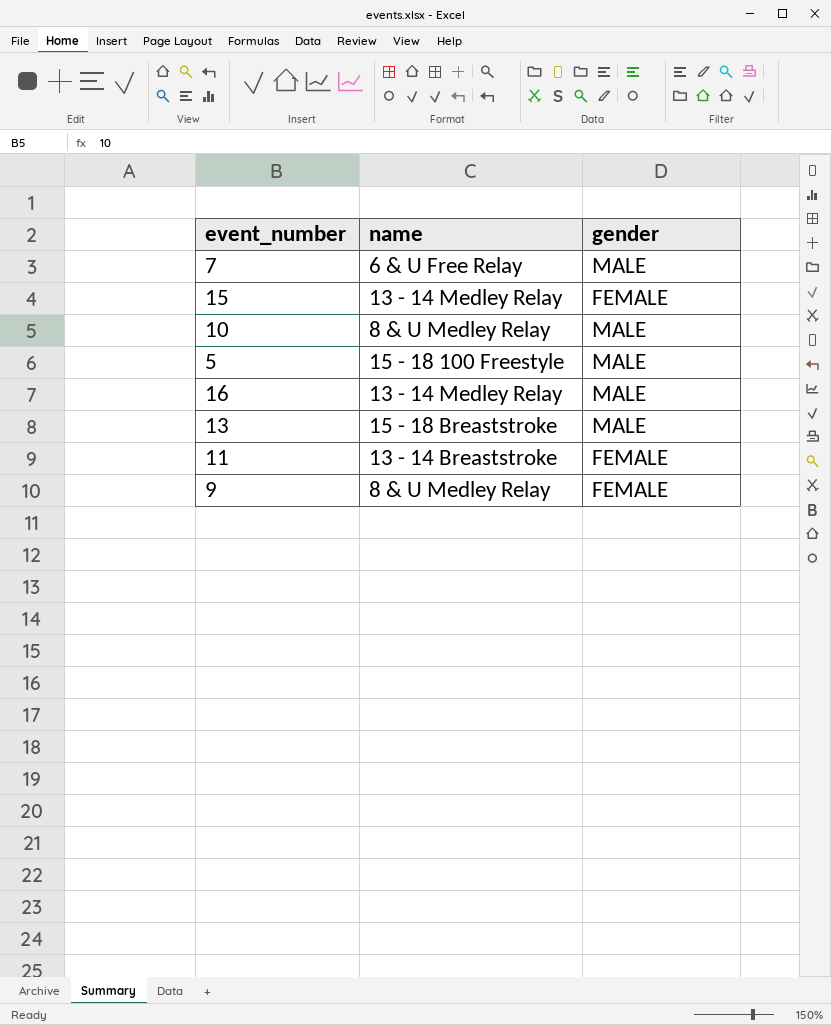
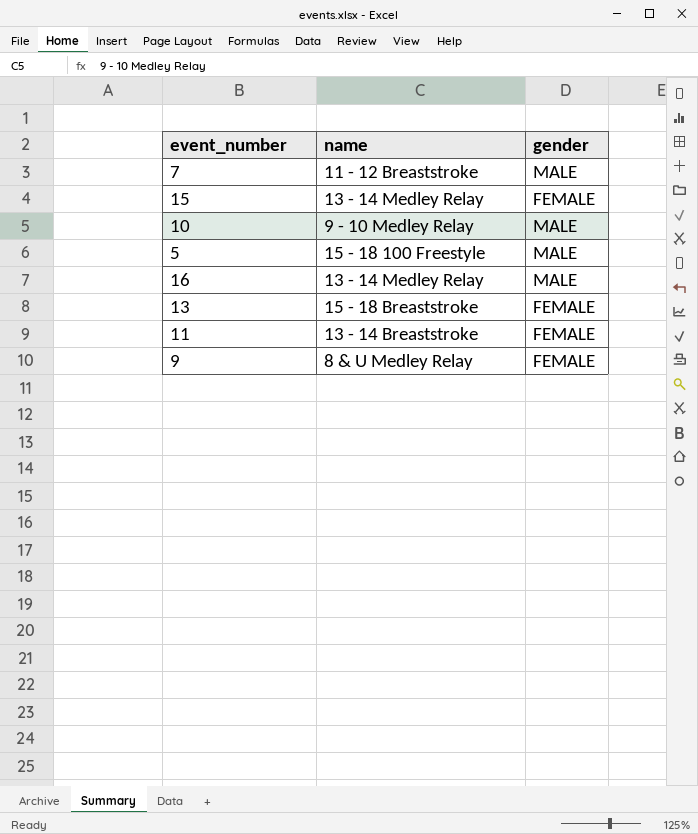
7 | name: 6 & U Free Relay -> 11 - 12 Breaststroke
10 | name: 8 & U Medley Relay -> 9 - 10 Medley Relay
13 | gender: MALE -> FEMALE

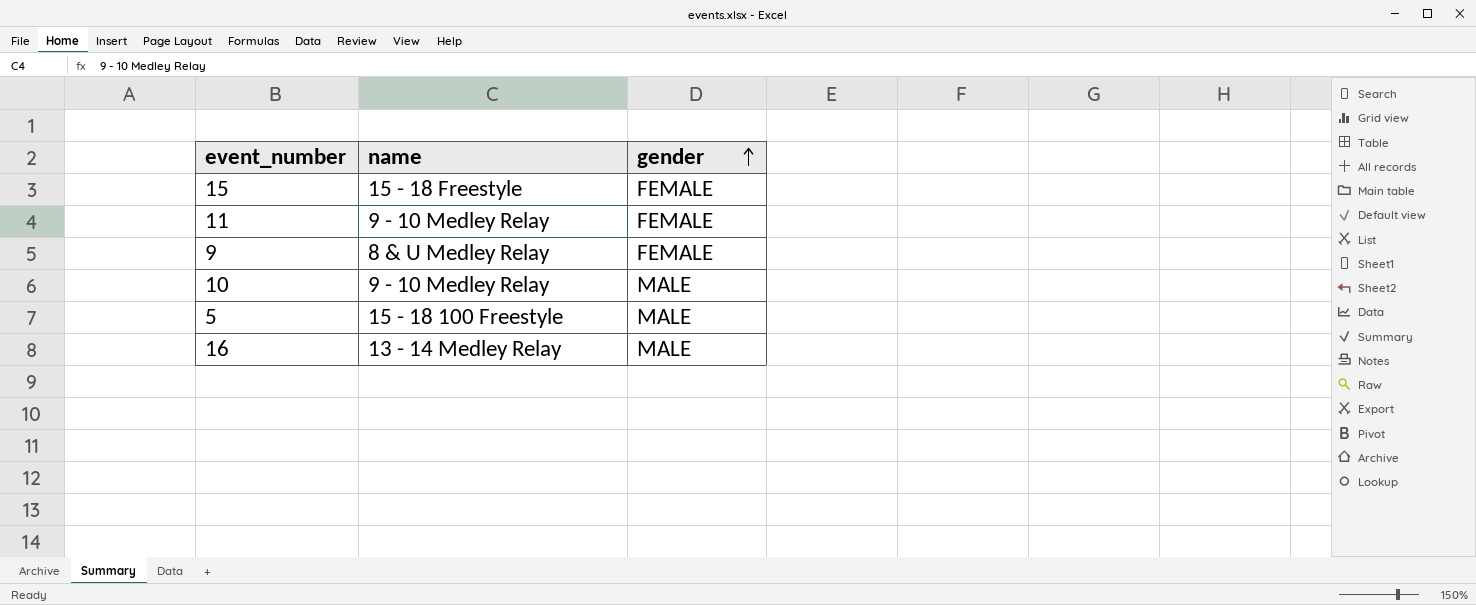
row order: none -> gender ascending
row 7: 11 - 12 Breaststroke | MALE -> none
row 13: 15 - 18 Breaststroke | FEMALE -> none
15 | name: 13 - 14 Medley Relay -> 15 - 18 Freestyle
11 | name: 13 - 14 Breaststroke -> 9 - 10 Medley Relay

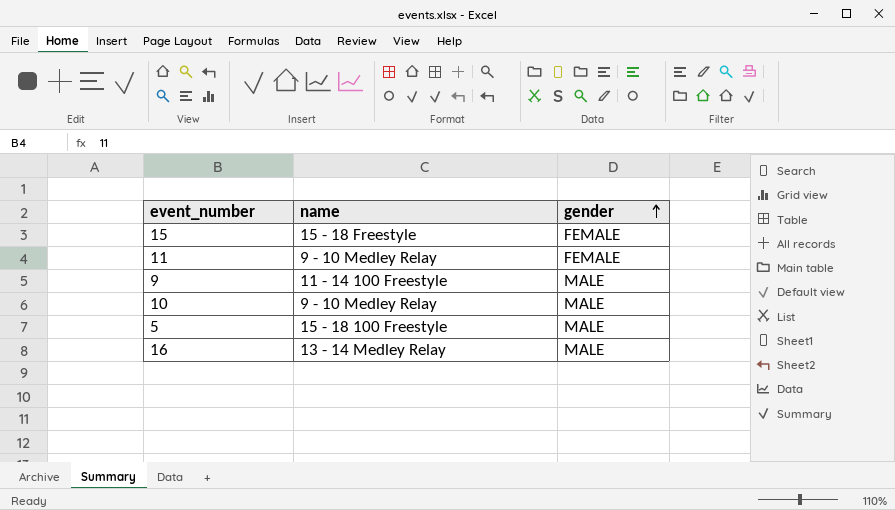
9 | name: 8 & U Medley Relay -> 11 - 14 100 Freestyle
9 | gender: FEMALE -> MALE

